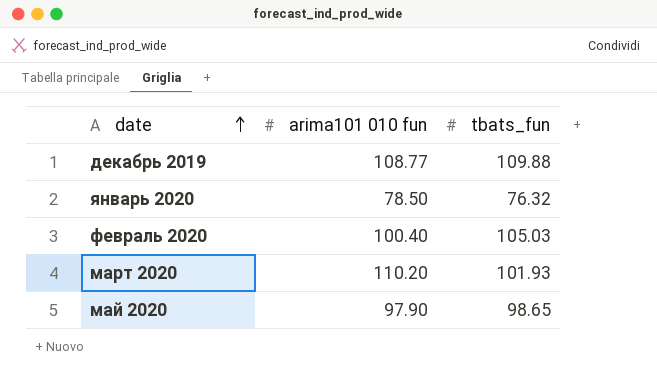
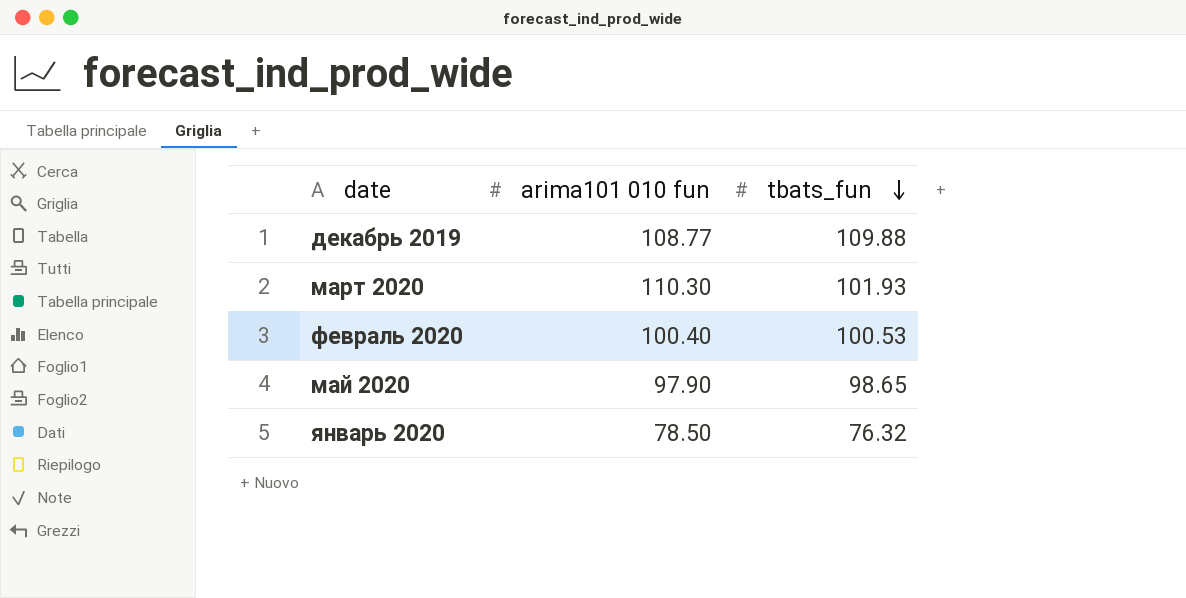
row order: date ascending -> tbats_fun descending
март 2020 | arima101 010 fun: 110.20 -> 110.30
февраль 2020 | tbats_fun: 105.03 -> 100.53

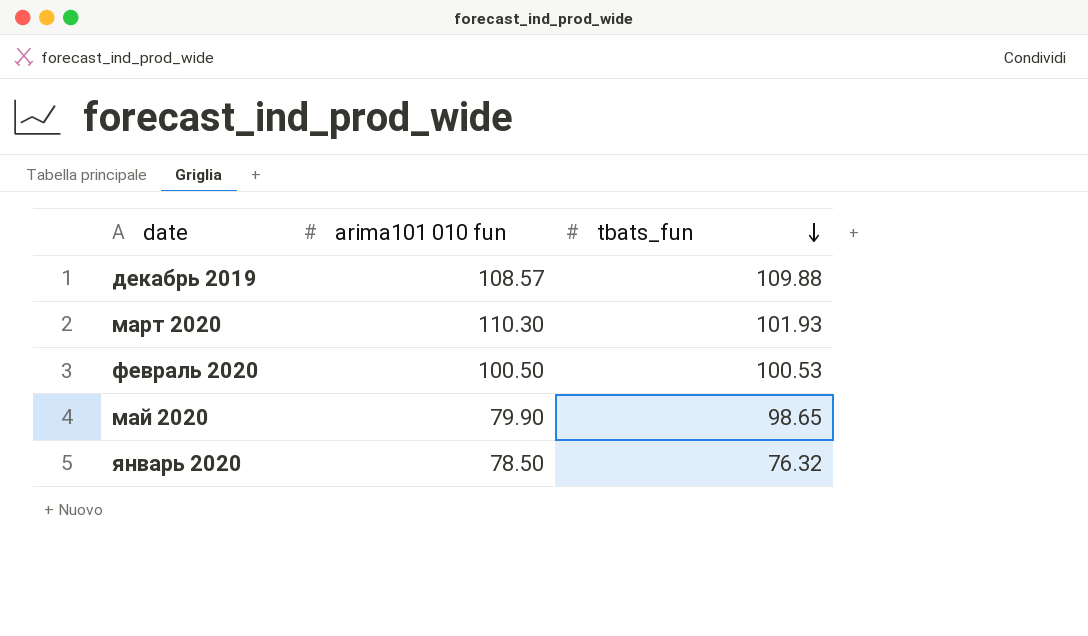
декабрь 2019 | arima101 010 fun: 108.77 -> 108.57
февраль 2020 | arima101 010 fun: 100.40 -> 100.50
май 2020 | arima101 010 fun: 97.90 -> 79.90

